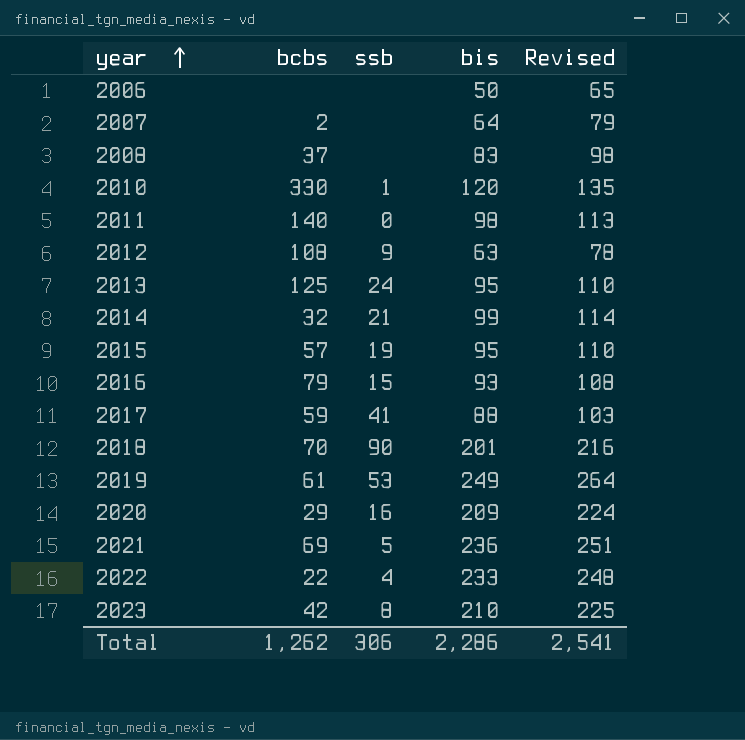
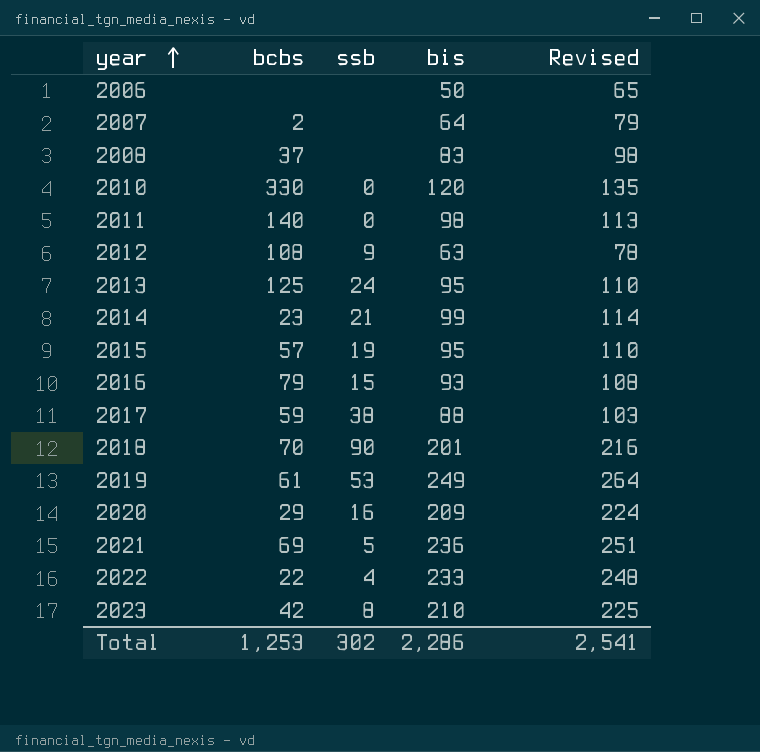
2010 | ssb: 1 -> 0
2014 | bcbs: 32 -> 23
2017 | ssb: 41 -> 38
Total | bcbs: 1,262 -> 1,253
Total | ssb: 306 -> 302

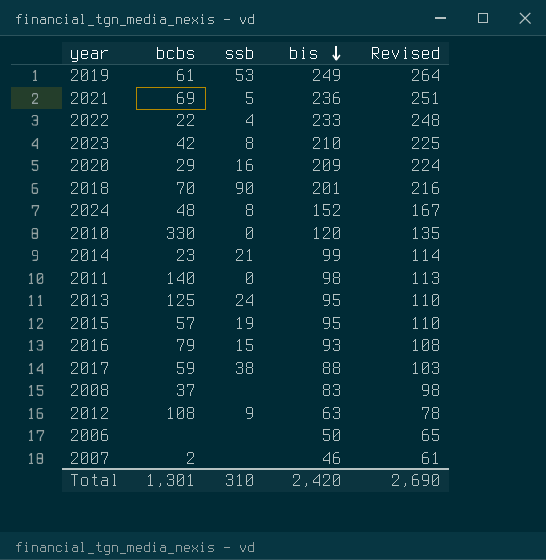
row order: year ascending -> bis descending
row 2024: none -> 48 | 8 | 152 | 167
2007 | bis: 64 -> 46
2007 | Revised: 79 -> 61
Total | bcbs: 1,253 -> 1,301
Total | ssb: 302 -> 310
Total | bis: 2,286 -> 2,420
Total | Revised: 2,541 -> 2,690

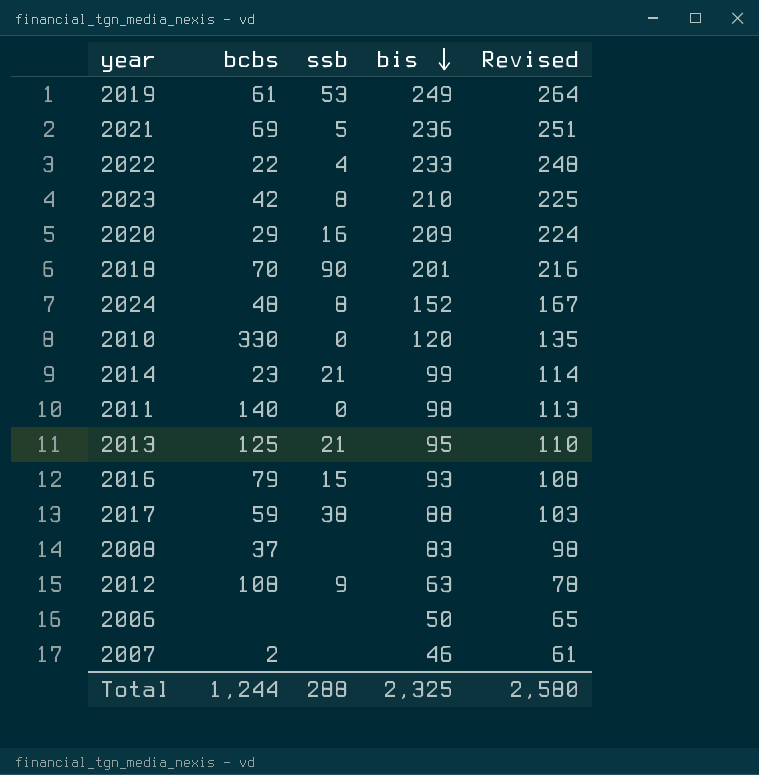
row 2015: 57 | 19 | 95 | 110 -> none
2013 | ssb: 24 -> 21
Total | bcbs: 1,301 -> 1,244
Total | ssb: 310 -> 288
Total | bis: 2,420 -> 2,325
Total | Revised: 2,690 -> 2,580

